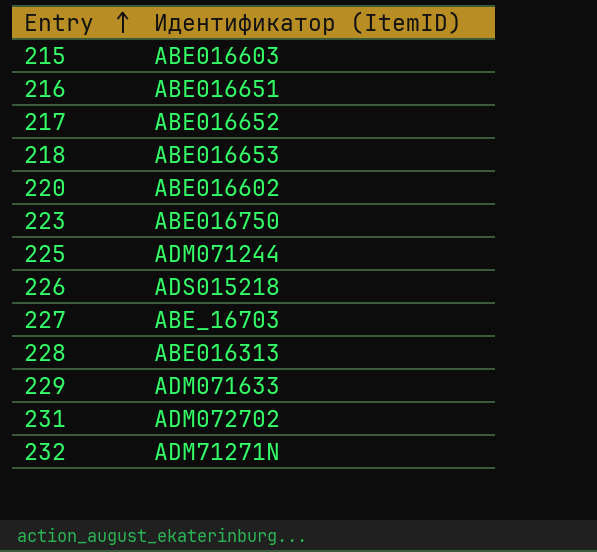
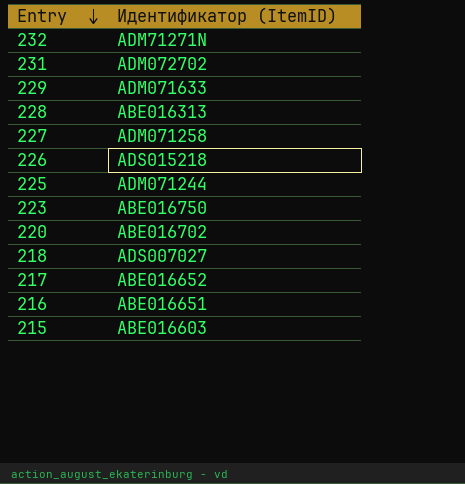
row order: Entry ascending -> Entry descending
227 | Идентификатор (ItemID): ABE_16703 -> ADM071258
220 | Идентификатор (ItemID): ABE016602 -> ABE016702
218 | Идентификатор (ItemID): ABE016653 -> ADS007027

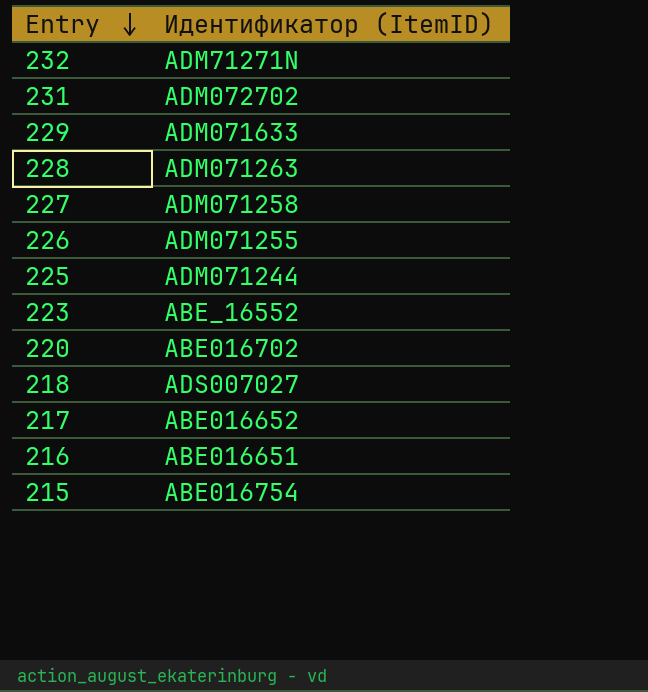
228 | Идентификатор (ItemID): ABE016313 -> ADM071263
226 | Идентификатор (ItemID): ADS015218 -> ADM071255
223 | Идентификатор (ItemID): ABE016750 -> ABE_16552
215 | Идентификатор (ItemID): ABE016603 -> ABE016754

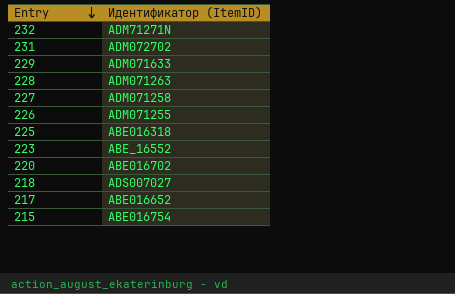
row 216: ABE016651 -> none
225 | Идентификатор (ItemID): ADM071244 -> ABE016318

